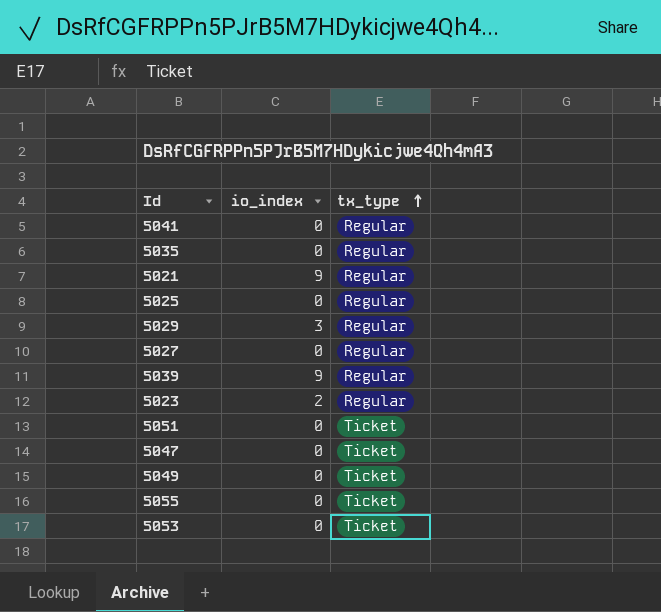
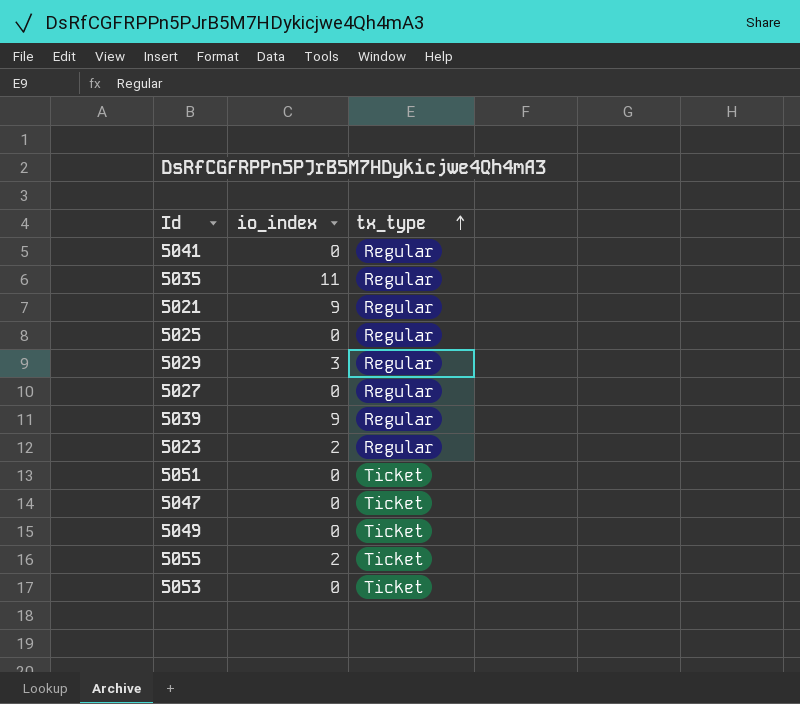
5035 | io_index: 0 -> 11
5055 | io_index: 0 -> 2

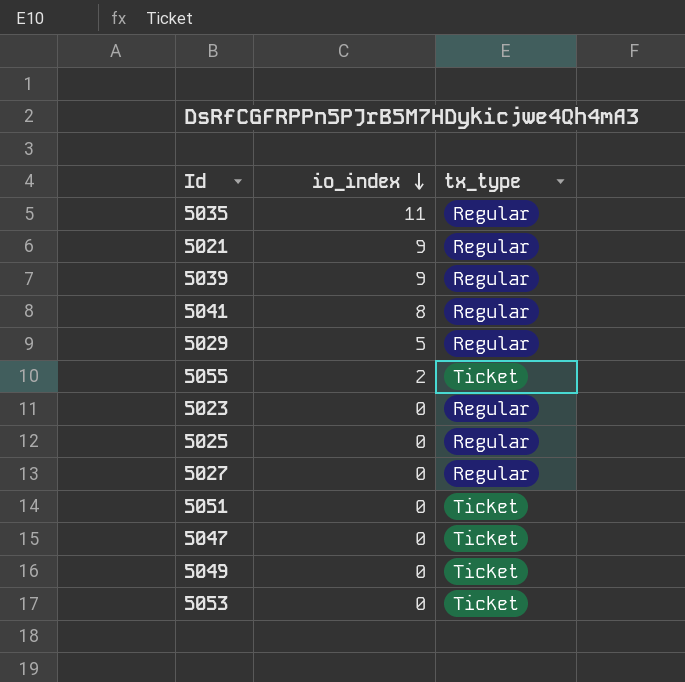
row order: tx_type ascending -> io_index descending
5041 | io_index: 0 -> 8
5029 | io_index: 3 -> 5
5023 | io_index: 2 -> 0

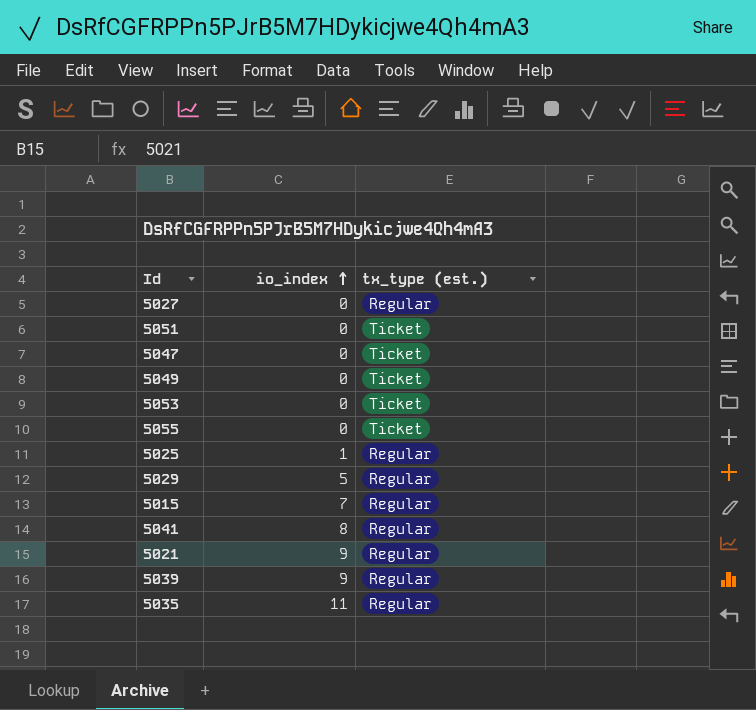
row order: io_index descending -> io_index ascending
column name: tx_type -> tx_type (est.)
row 5023: 0 | Regular -> none
5055 | io_index: 2 -> 0
5025 | io_index: 0 -> 1
row 5015: none -> 7 | Regular

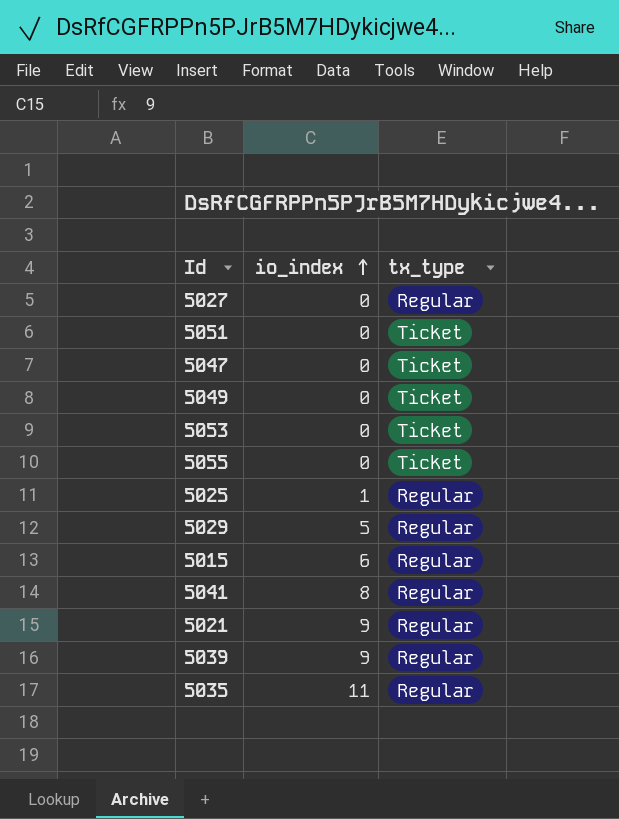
column name: tx_type (est.) -> tx_type
5015 | io_index: 7 -> 6

